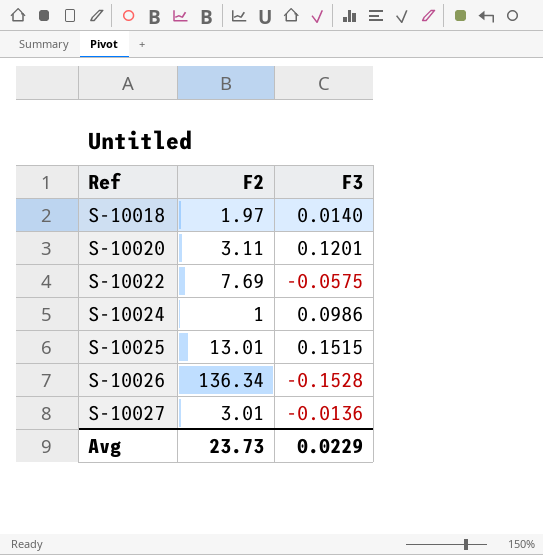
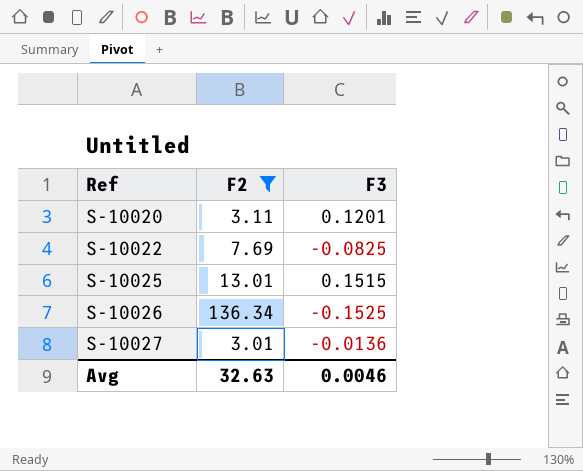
filter: none -> F2 >= 3.01
S-10022 | F3: -0.0575 -> -0.0825
S-10026 | F3: -0.1528 -> -0.1525
Avg | F2: 23.73 -> 32.63
Avg | F3: 0.0229 -> 0.0046

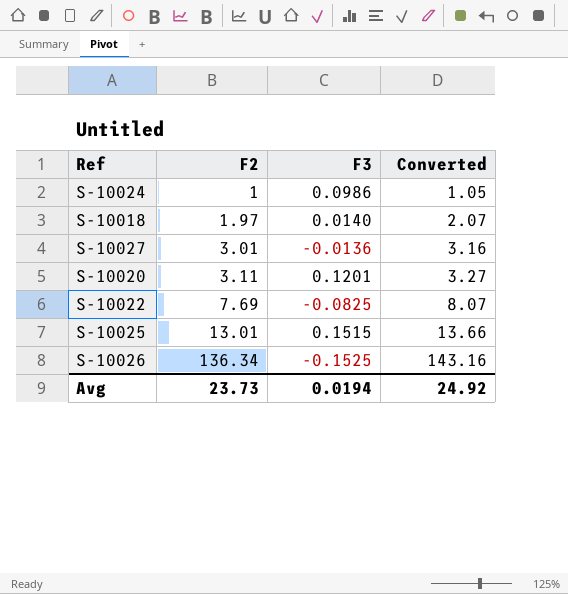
filter: F2 >= 3.01 -> none
row order: Ref ascending -> F2 ascending
column Converted | formula: none -> [F2] * 1.05
Avg | F2: 32.63 -> 23.73
Avg | F3: 0.0046 -> 0.0194

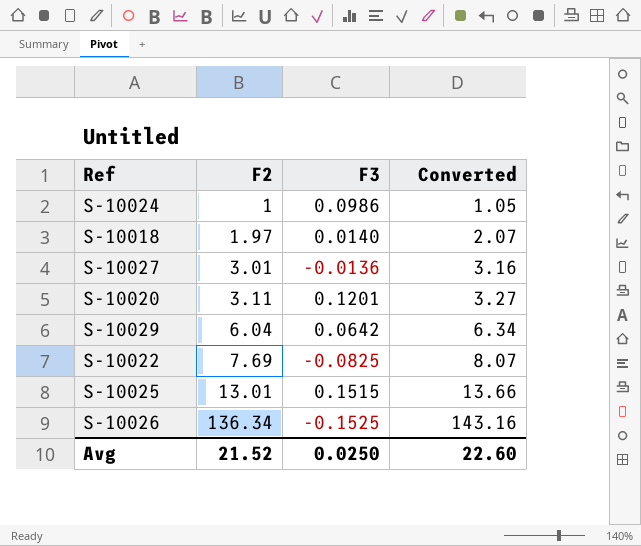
row S-10029: none -> 6.04 | 0.0642 | 6.34
Avg | F2: 23.73 -> 21.52
Avg | F3: 0.0194 -> 0.0250
Avg | Converted: 24.92 -> 22.60

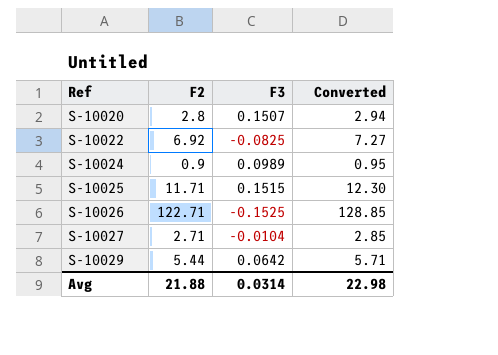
row order: F2 ascending -> Ref ascending
row S-10018: 1.97 | 0.0140 | 2.07 -> none
S-10020 | F2: 3.11 -> 2.8
S-10020 | F3: 0.1201 -> 0.1507
S-10020 | Converted: 3.27 -> 2.94
S-10022 | F2: 7.69 -> 6.92
S-10022 | Converted: 8.07 -> 7.27
S-10024 | F2: 1 -> 0.9
S-10024 | F3: 0.0986 -> 0.0989
S-10024 | Converted: 1.05 -> 0.95
S-10025 | F2: 13.01 -> 11.71
S-10025 | Converted: 13.66 -> 12.30
S-10026 | F2: 136.34 -> 122.71
S-10026 | Converted: 143.16 -> 128.85
S-10027 | F2: 3.01 -> 2.71
S-10027 | F3: -0.0136 -> -0.0104
S-10027 | Converted: 3.16 -> 2.85
S-10029 | F2: 6.04 -> 5.44
S-10029 | Converted: 6.34 -> 5.71
Avg | F2: 21.52 -> 21.88
Avg | F3: 0.0250 -> 0.0314
Avg | Converted: 22.60 -> 22.98

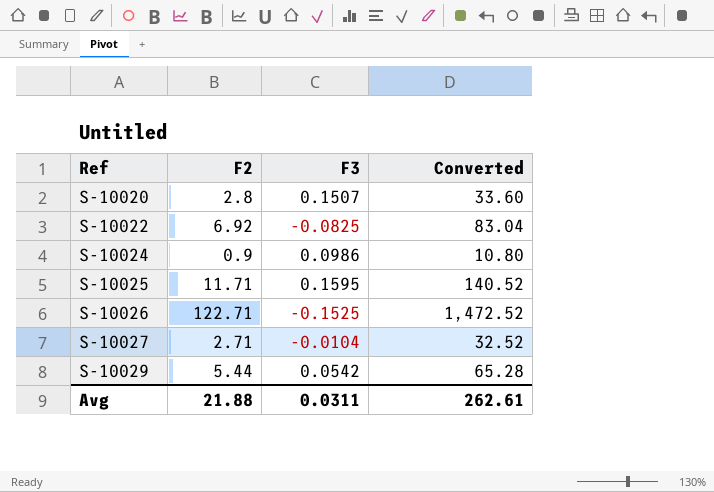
column Converted | formula: [F2] * 1.05 -> [F2] * 12
S-10024 | F3: 0.0989 -> 0.0986
S-10025 | F3: 0.1515 -> 0.1595
S-10029 | F3: 0.0642 -> 0.0542
Avg | F3: 0.0314 -> 0.0311
Avg | Converted: 22.98 -> 262.61

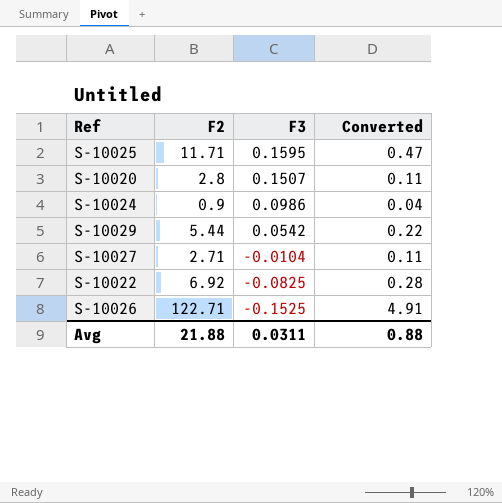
row order: Ref ascending -> F3 descending
column Converted | formula: [F2] * 12 -> [F2] * 0.04
Avg | Converted: 262.61 -> 0.88

